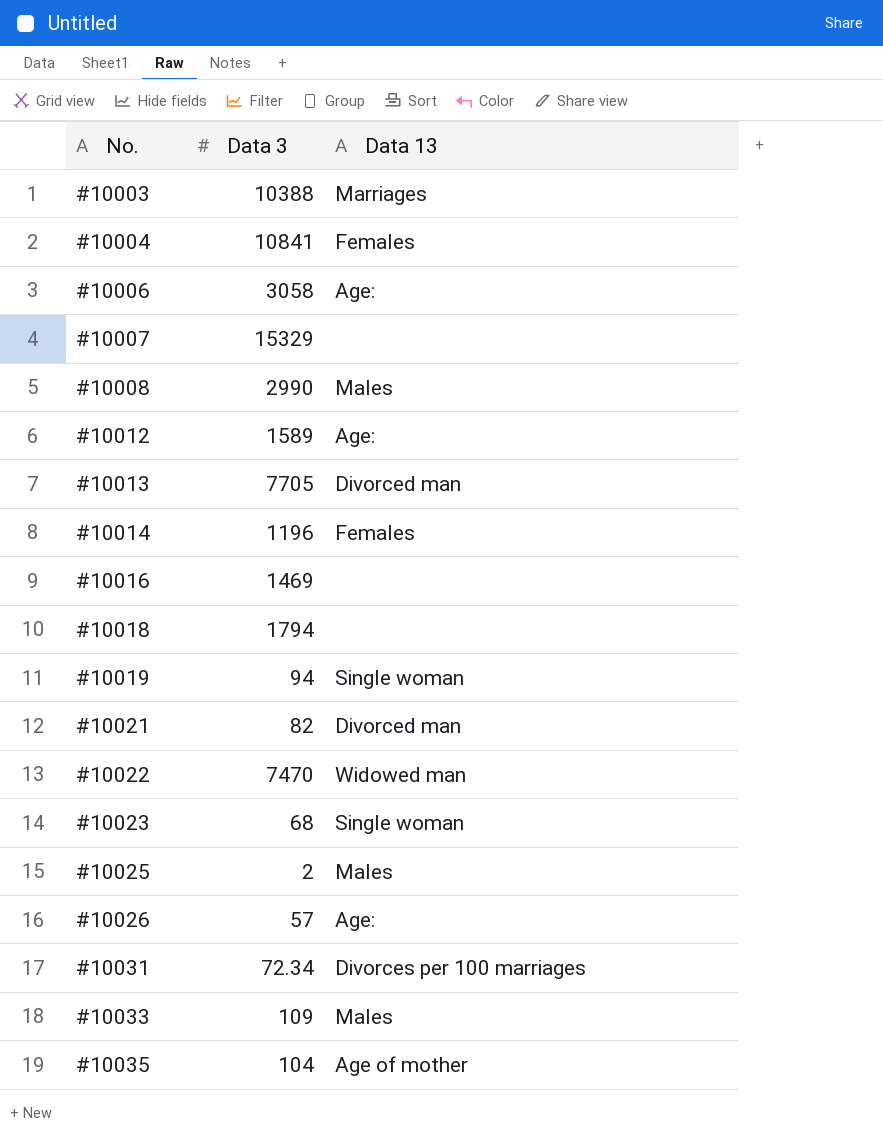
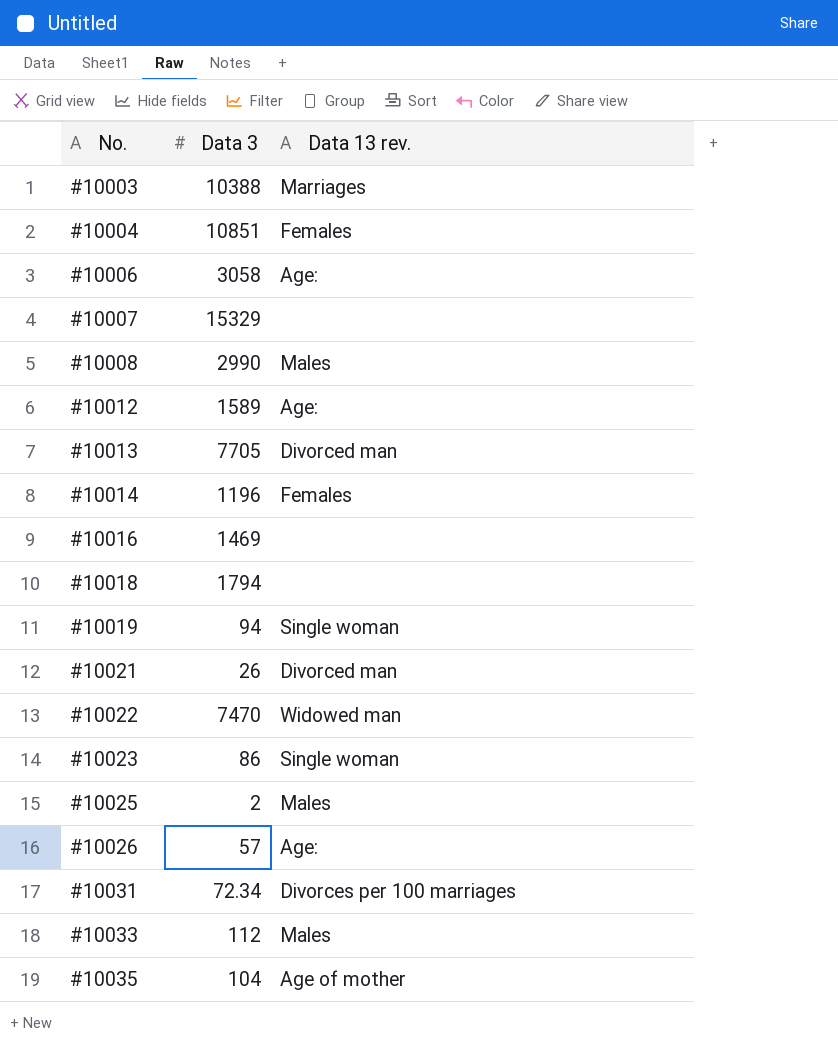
column name: Data 13 -> Data 13 rev.
#10004 | Data 3: 10841 -> 10851
#10021 | Data 3: 82 -> 26
#10023 | Data 3: 68 -> 86
#10033 | Data 3: 109 -> 112

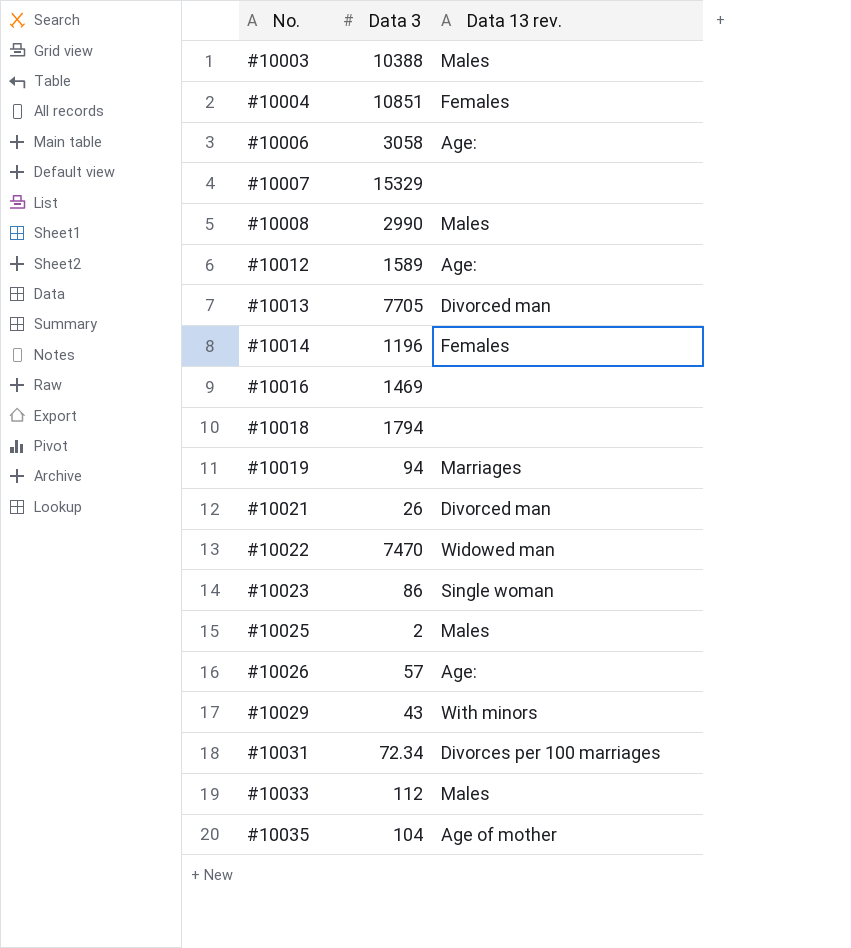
#10003 | Data 13 rev.: Marriages -> Males
#10019 | Data 13 rev.: Single woman -> Marriages
row #10029: none -> 43 | With minors

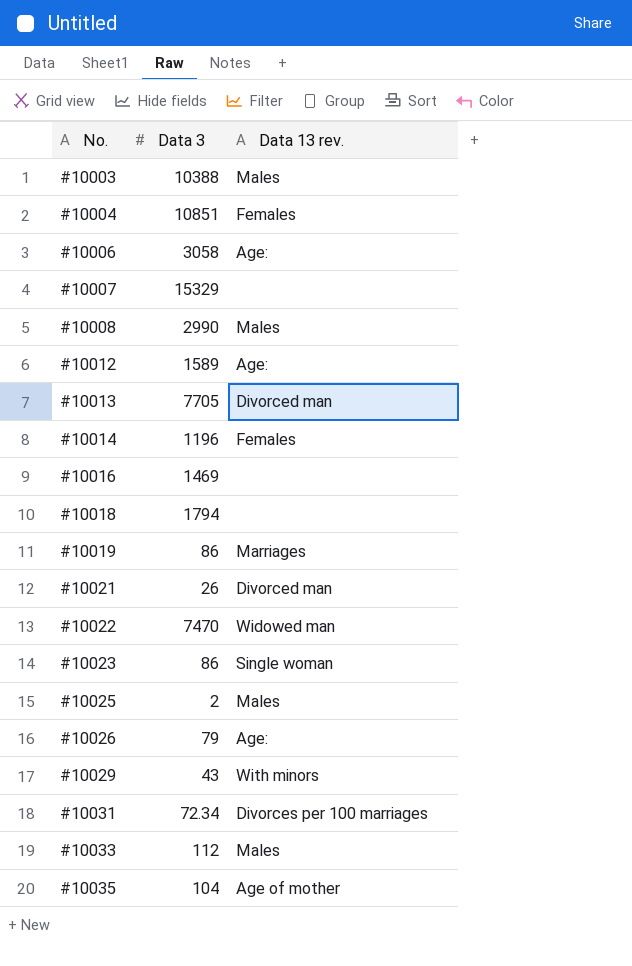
#10019 | Data 3: 94 -> 86
#10026 | Data 3: 57 -> 79

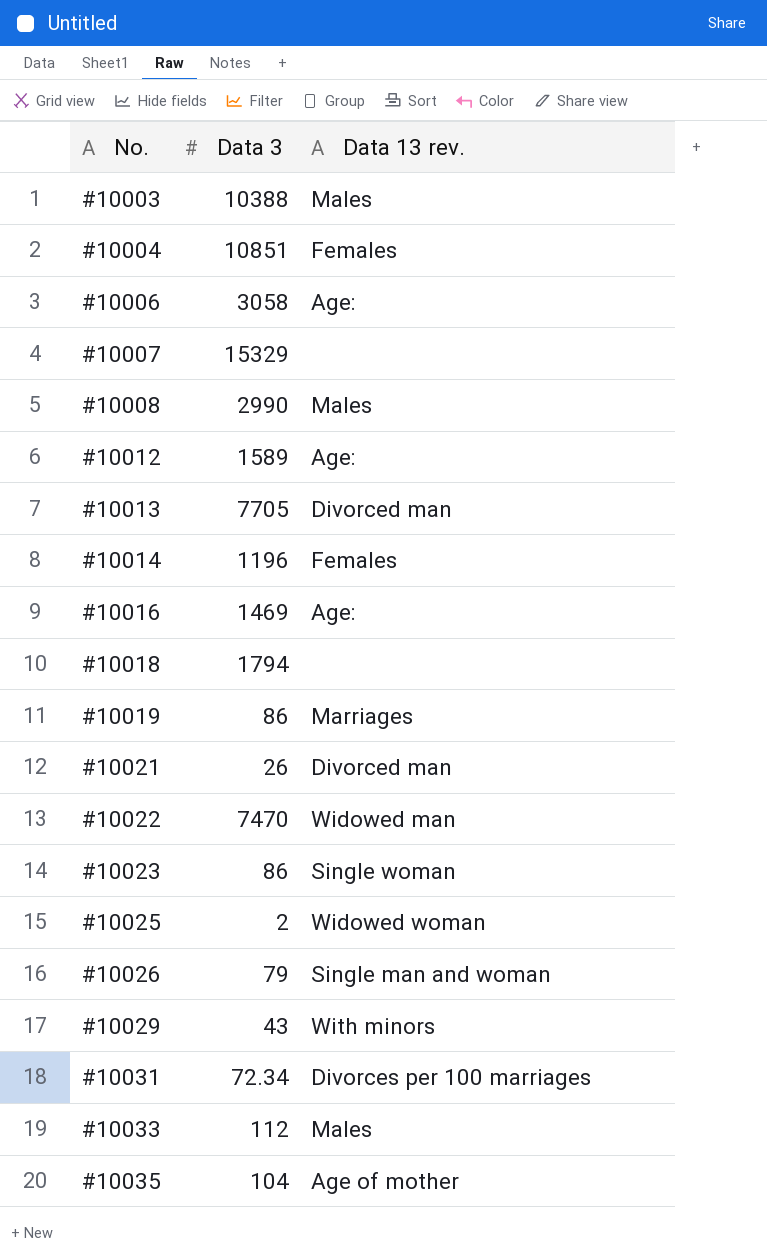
#10016 | Data 13 rev.: none -> Age:
#10025 | Data 13 rev.: Males -> Widowed woman
#10026 | Data 13 rev.: Age: -> Single man and woman

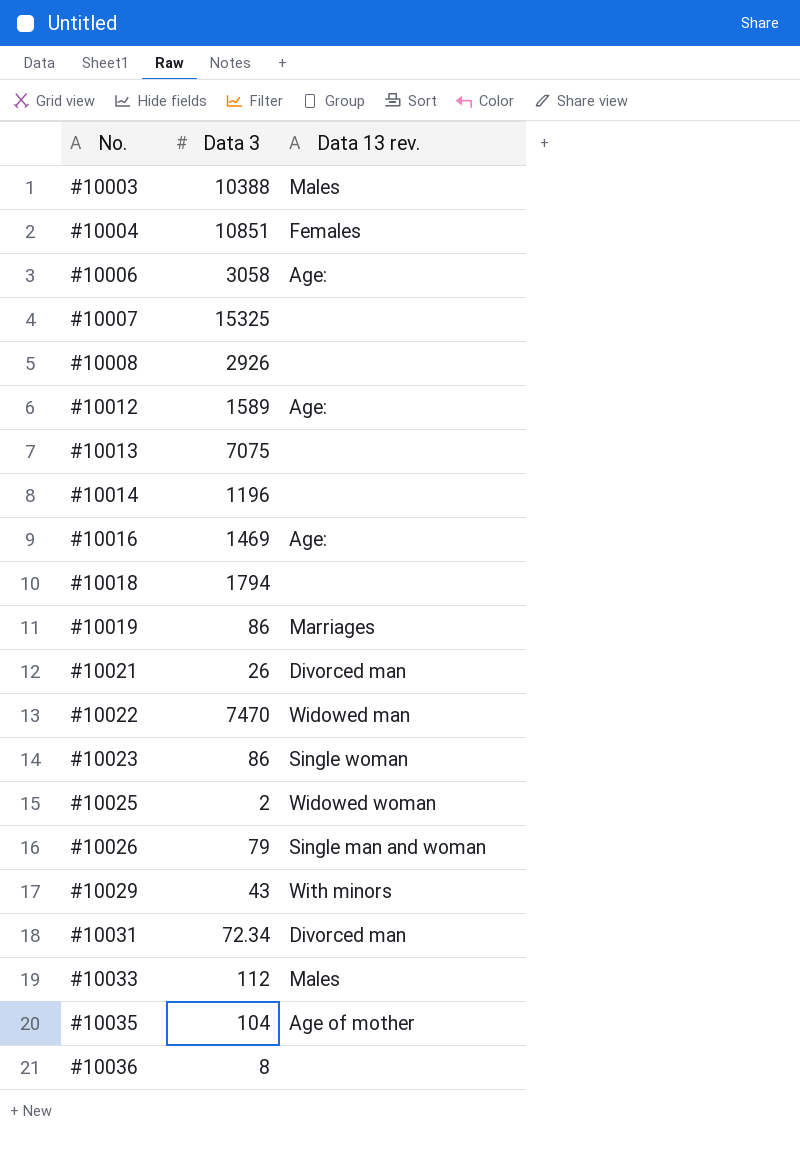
#10007 | Data 3: 15329 -> 15325
#10008 | Data 3: 2990 -> 2926
#10008 | Data 13 rev.: Males -> none
#10013 | Data 3: 7705 -> 7075
#10013 | Data 13 rev.: Divorced man -> none
#10014 | Data 13 rev.: Females -> none
#10031 | Data 13 rev.: Divorces per 100 marriages -> Divorced man
row #10036: none -> 8 | none

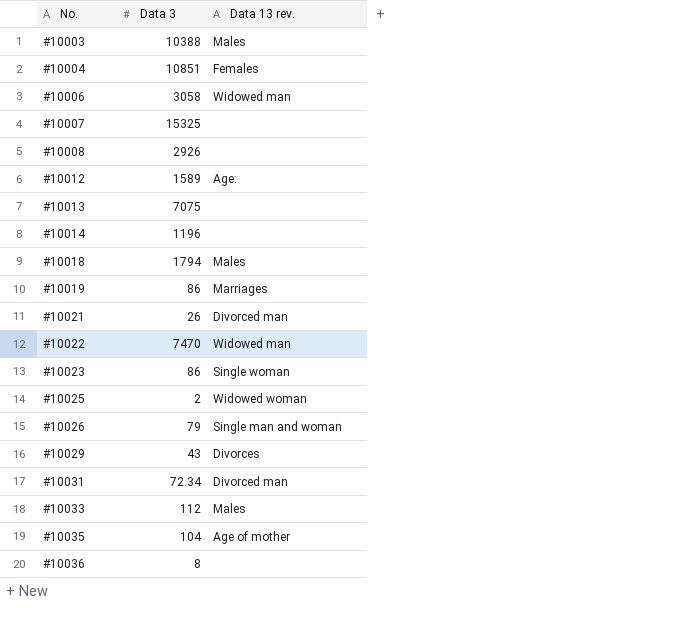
row #10016: 1469 | Age: -> none
#10006 | Data 13 rev.: Age: -> Widowed man
#10018 | Data 13 rev.: none -> Males
#10029 | Data 13 rev.: With minors -> Divorces

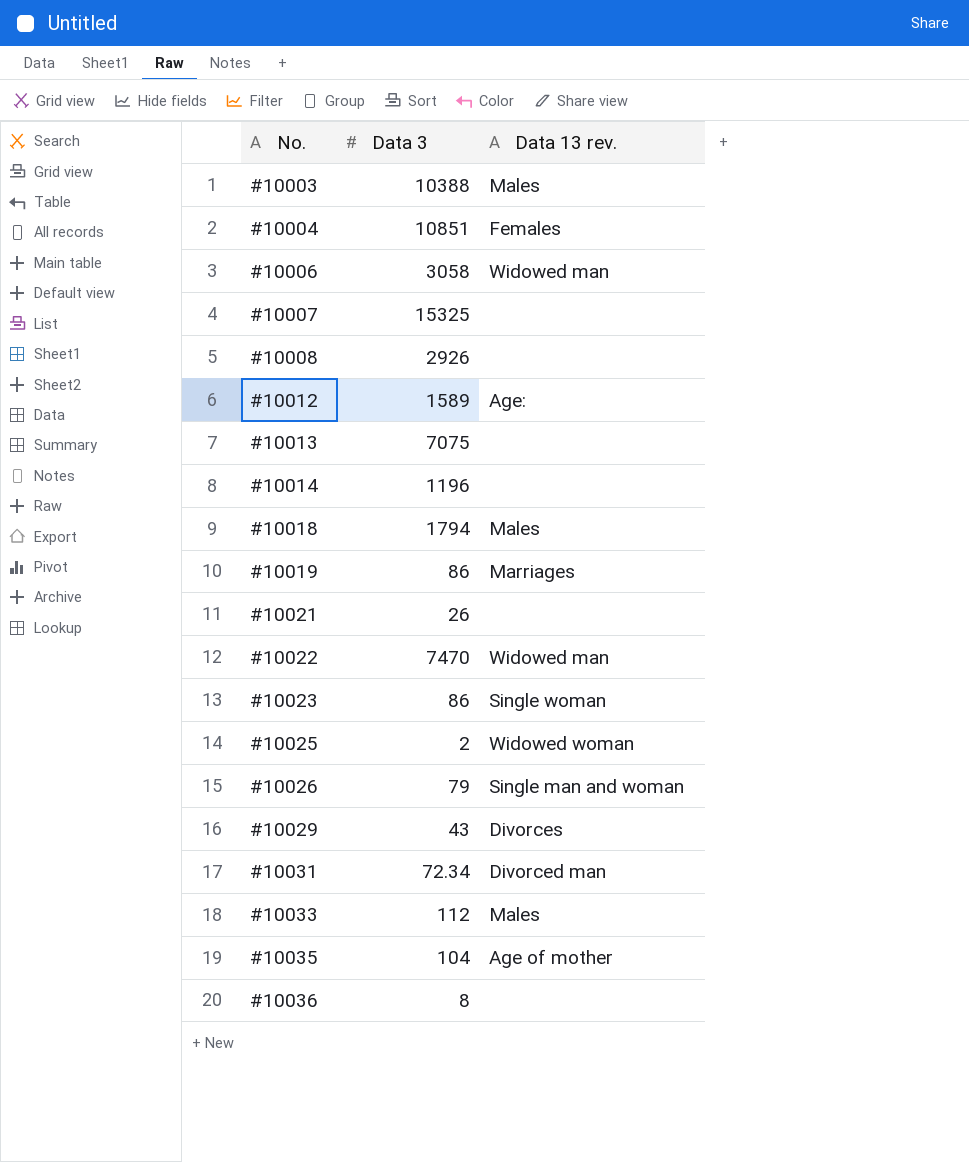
#10021 | Data 13 rev.: Divorced man -> none

